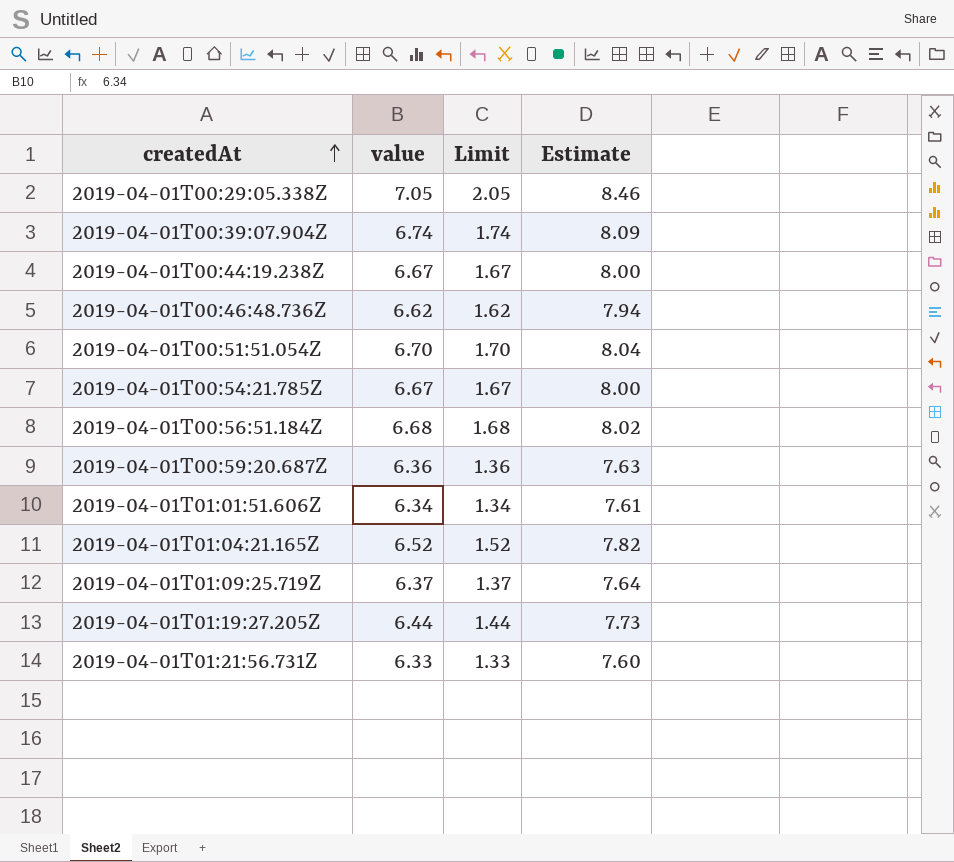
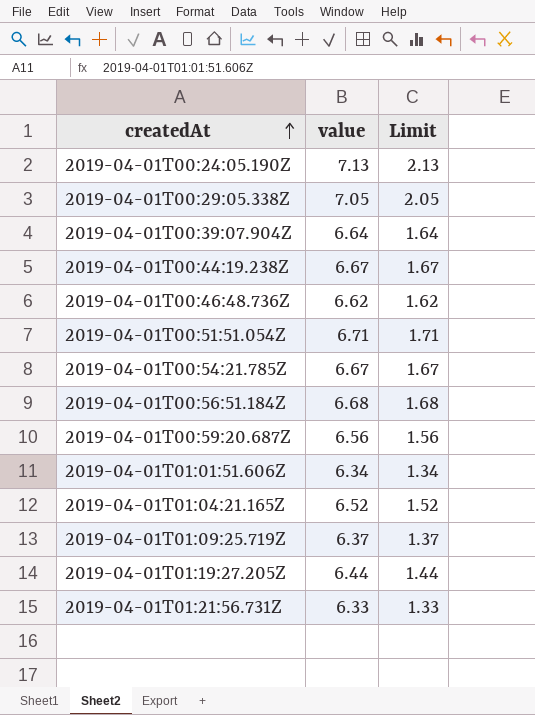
column Estimate | formula: [value] * 1.2 -> none
row 2019-04-01T00:24:05.190Z: none -> 7.13 | 2.13
2019-04-01T00:39:07.904Z | value: 6.74 -> 6.64
2019-04-01T00:39:07.904Z | Limit: 1.74 -> 1.64
2019-04-01T00:51:51.054Z | value: 6.70 -> 6.71
2019-04-01T00:51:51.054Z | Limit: 1.70 -> 1.71
2019-04-01T00:59:20.687Z | value: 6.36 -> 6.56
2019-04-01T00:59:20.687Z | Limit: 1.36 -> 1.56

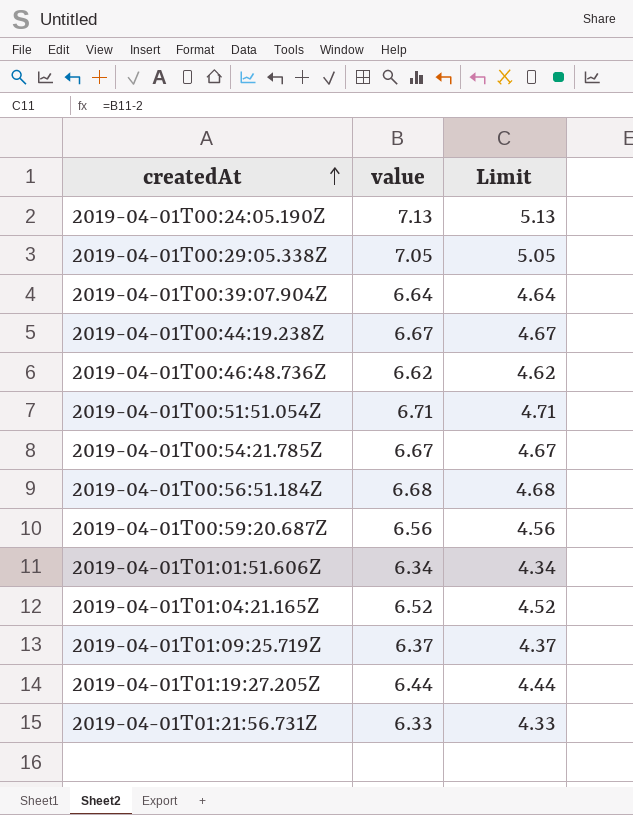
column Limit | formula: [value] - 5 -> [value] - 2

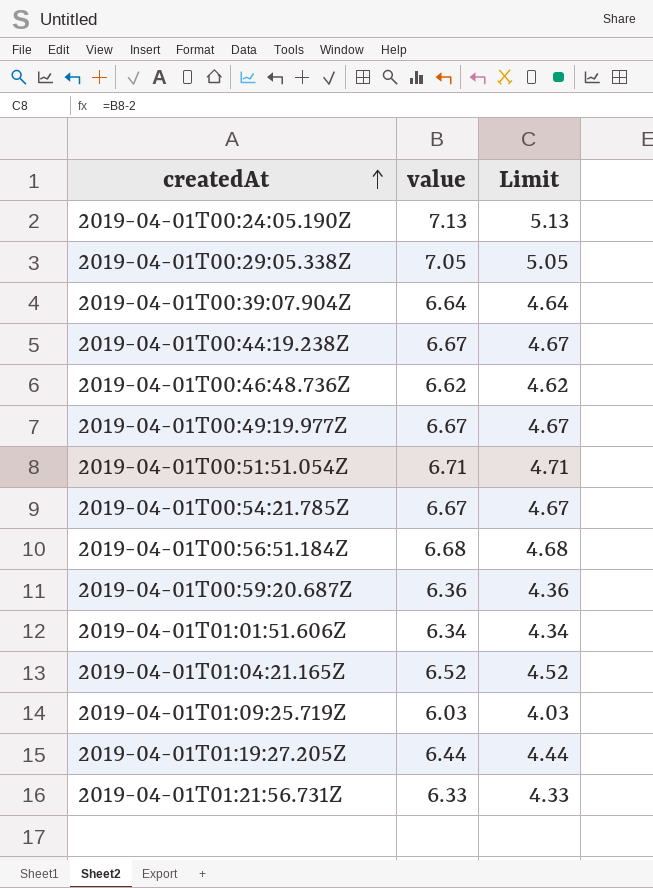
row 2019-04-01T00:49:19.977Z: none -> 6.67 | 4.67
2019-04-01T00:59:20.687Z | value: 6.56 -> 6.36
2019-04-01T00:59:20.687Z | Limit: 4.56 -> 4.36
2019-04-01T01:09:25.719Z | value: 6.37 -> 6.03
2019-04-01T01:09:25.719Z | Limit: 4.37 -> 4.03

